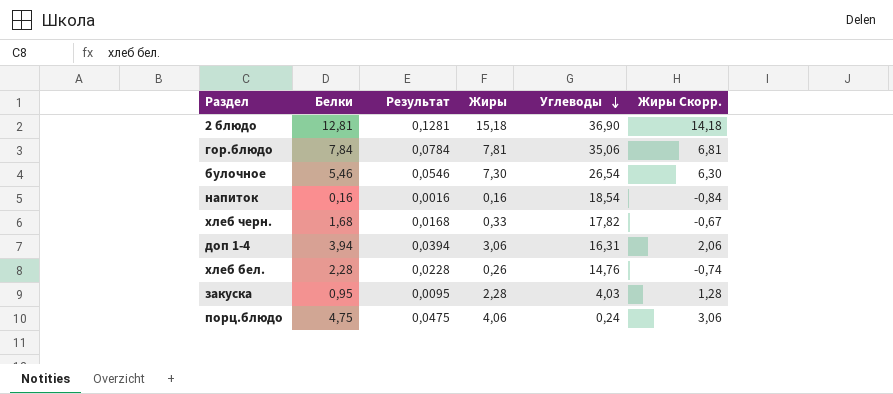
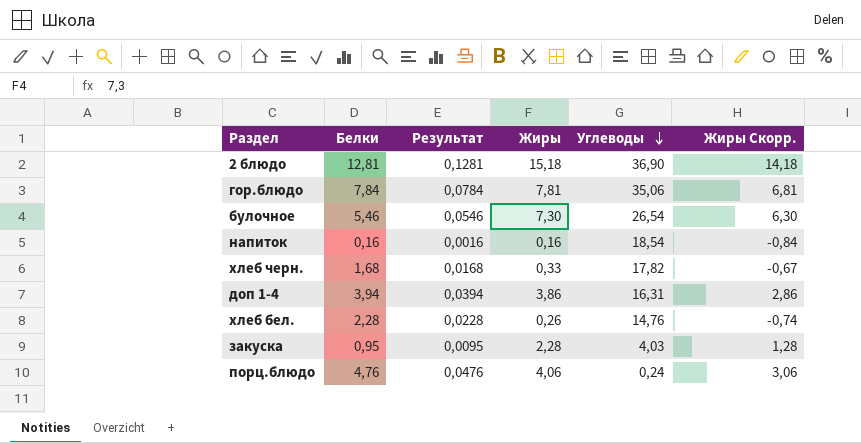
доп 1-4 | Жиры: 3,06 -> 3,86
доп 1-4 | Жиры Скорр.: 2,06 -> 2,86
порц.блюдо | Белки: 4,75 -> 4,76
порц.блюдо | Результат: 0,0475 -> 0,0476

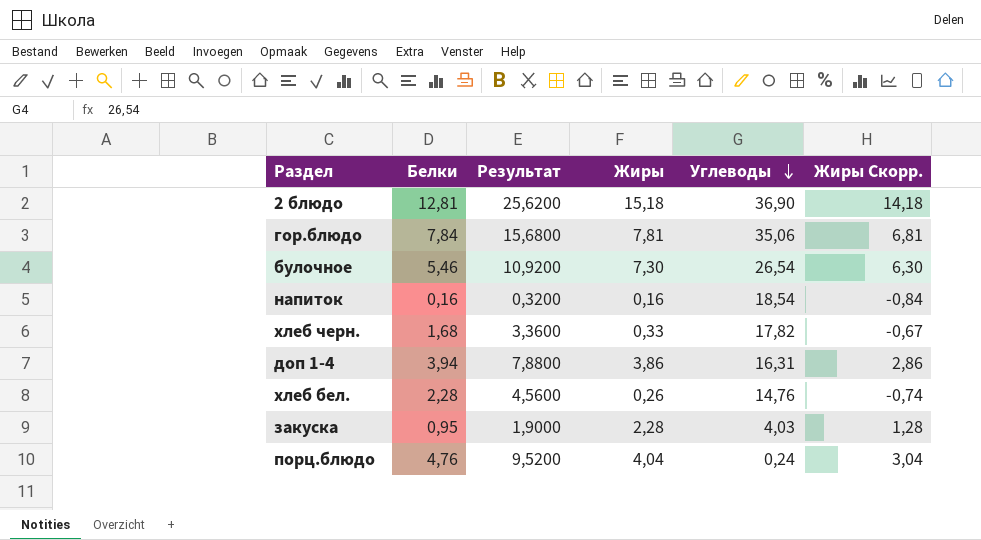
column Результат | formula: [Белки] * 0,01 -> [Белки] * 2
порц.блюдо | Жиры: 4,06 -> 4,04
порц.блюдо | Жиры Скорр.: 3,06 -> 3,04

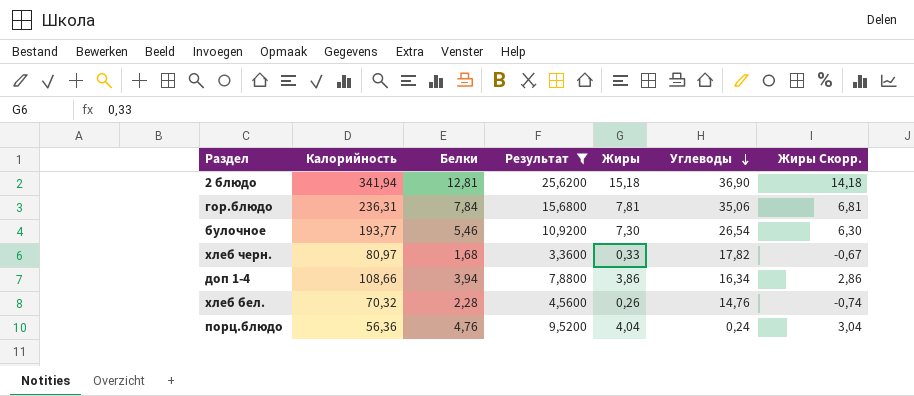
filter: none -> Результат >= 3,3600
column Калорийность | position: none -> 2
доп 1-4 | Углеводы: 16,31 -> 16,34

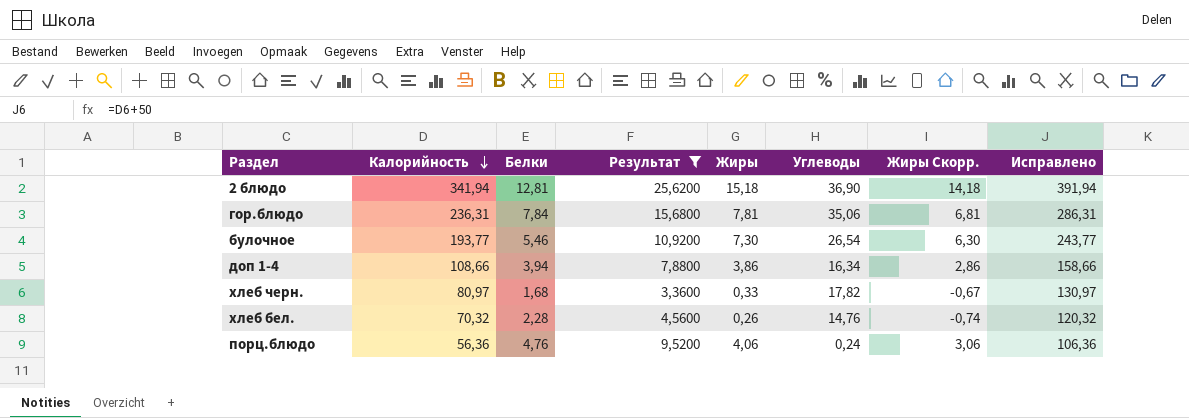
row order: Углеводы descending -> Калорийность descending
column Исправлено | formula: none -> [Калорийность] + 50
порц.блюдо | Жиры: 4,04 -> 4,06
порц.блюдо | Жиры Скорр.: 3,04 -> 3,06

